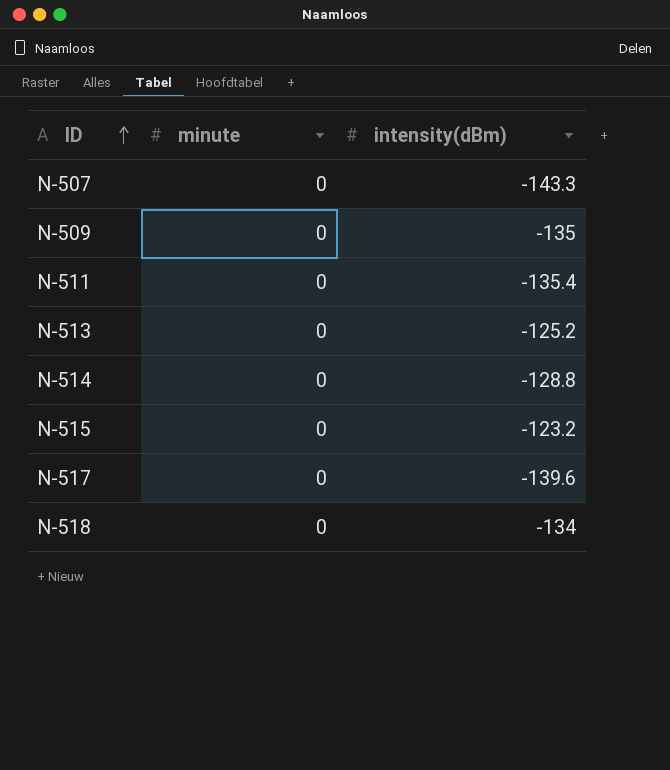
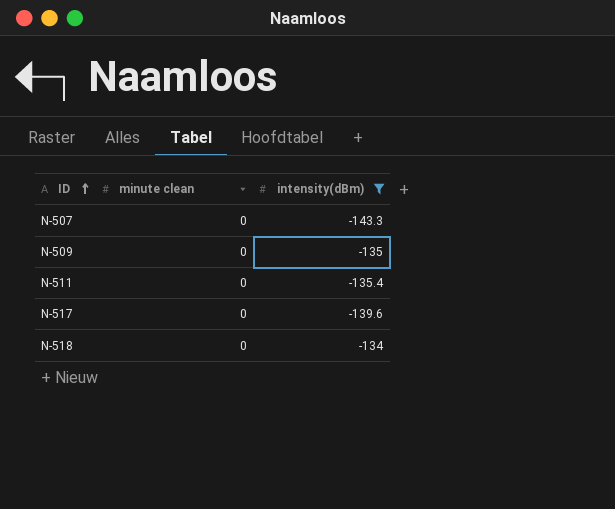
filter: none -> intensity(dBm) <= -134
column name: minute -> minute clean

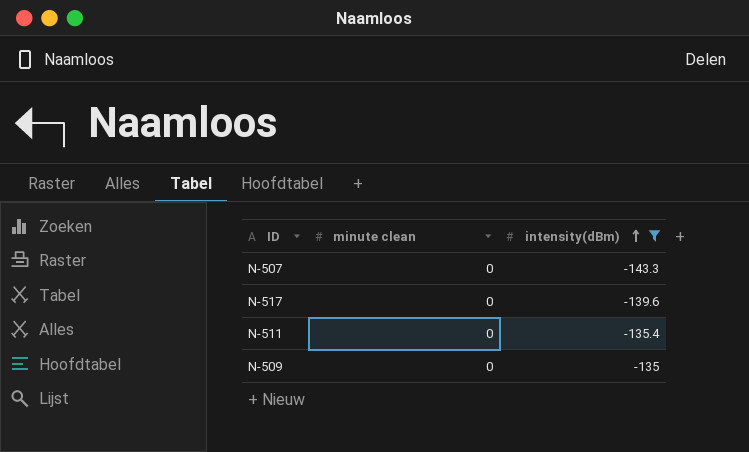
row order: ID ascending -> intensity(dBm) ascending
row N-518: 0 | -134 -> none

